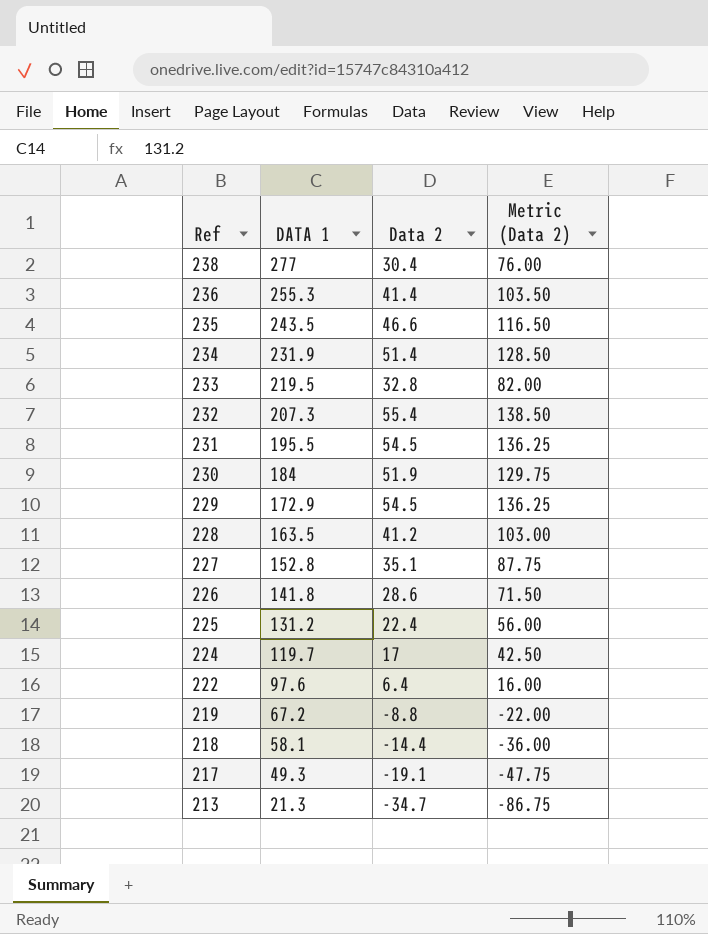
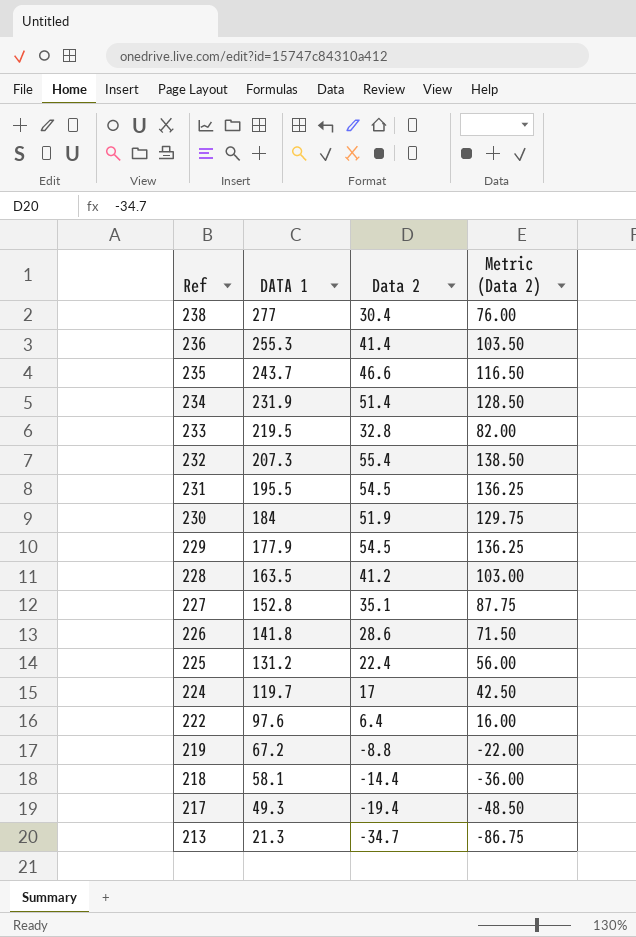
235 | DATA 1: 243.5 -> 243.7
229 | DATA 1: 172.9 -> 177.9
217 | Data 2: -19.1 -> -19.4
217 | Metric (Data 2): -47.75 -> -48.50

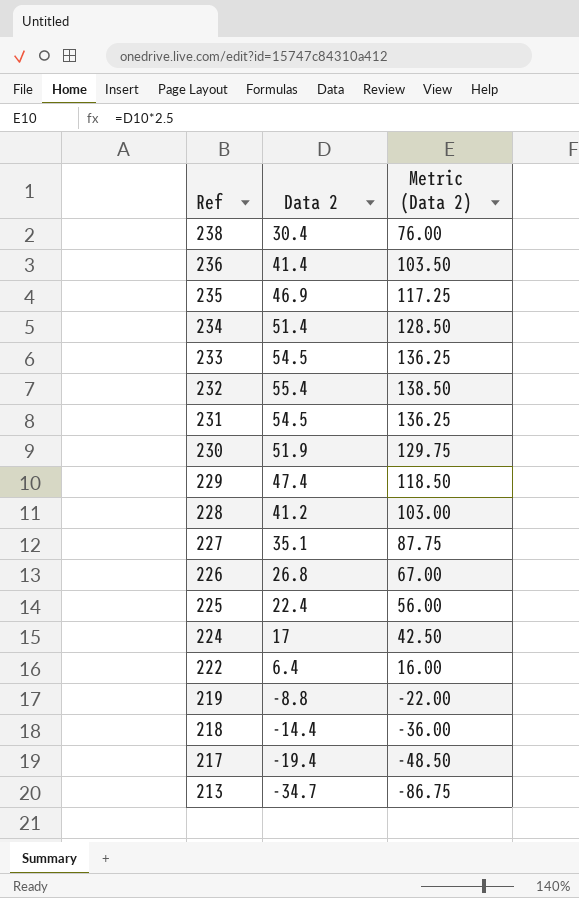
column DATA 1 | position: 2 -> none
235 | Data 2: 46.6 -> 46.9
235 | Metric (Data 2): 116.50 -> 117.25
233 | Data 2: 32.8 -> 54.5
233 | Metric (Data 2): 82.00 -> 136.25
229 | Data 2: 54.5 -> 47.4
229 | Metric (Data 2): 136.25 -> 118.50
226 | Data 2: 28.6 -> 26.8
226 | Metric (Data 2): 71.50 -> 67.00

